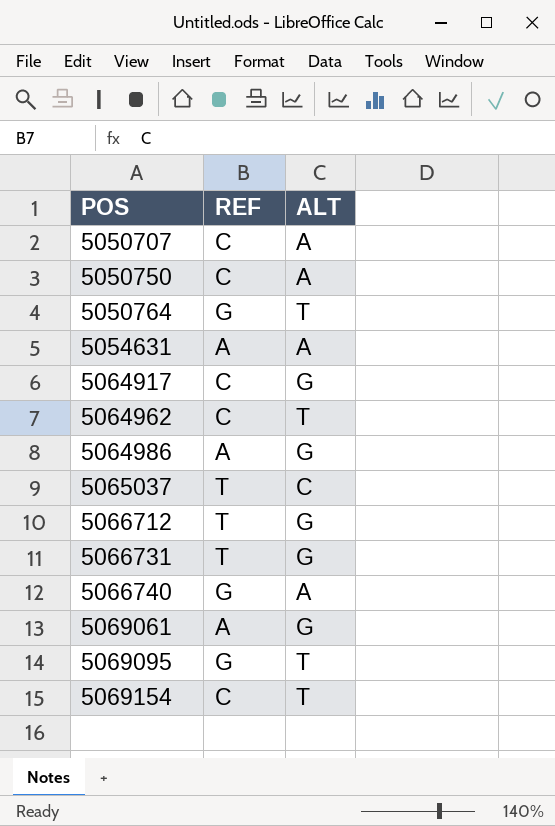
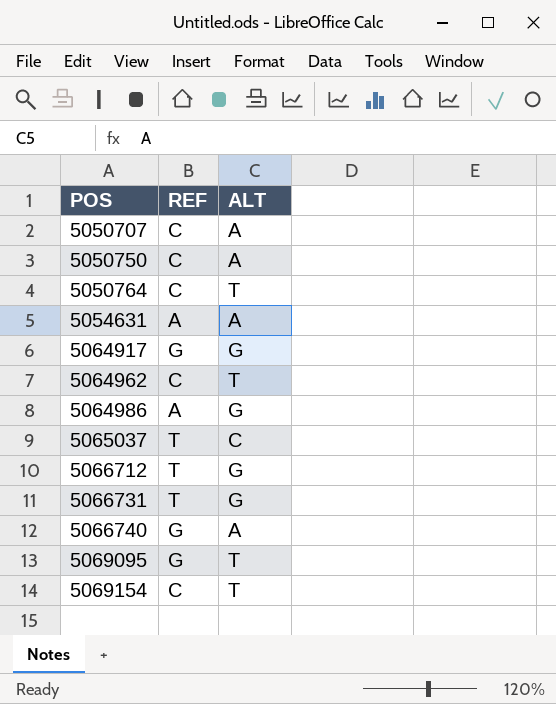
row 5069061: A | G -> none
5050764 | REF: G -> C
5064917 | REF: C -> G

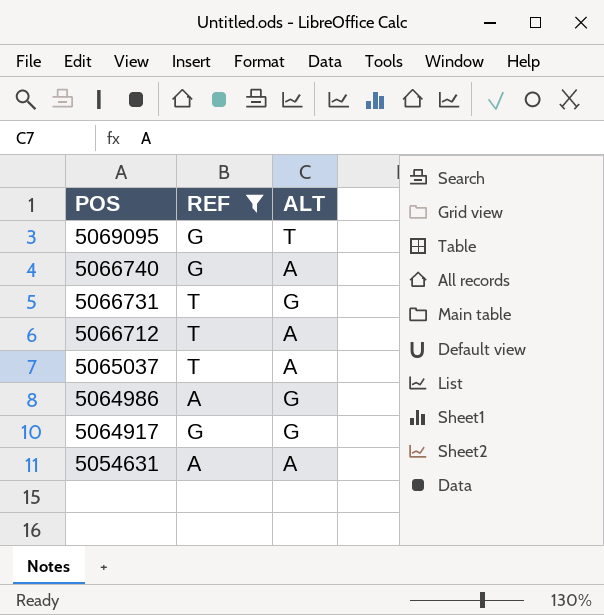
filter: none -> REF != C
row order: POS ascending -> POS descending
5066712 | ALT: G -> A
5065037 | ALT: C -> A

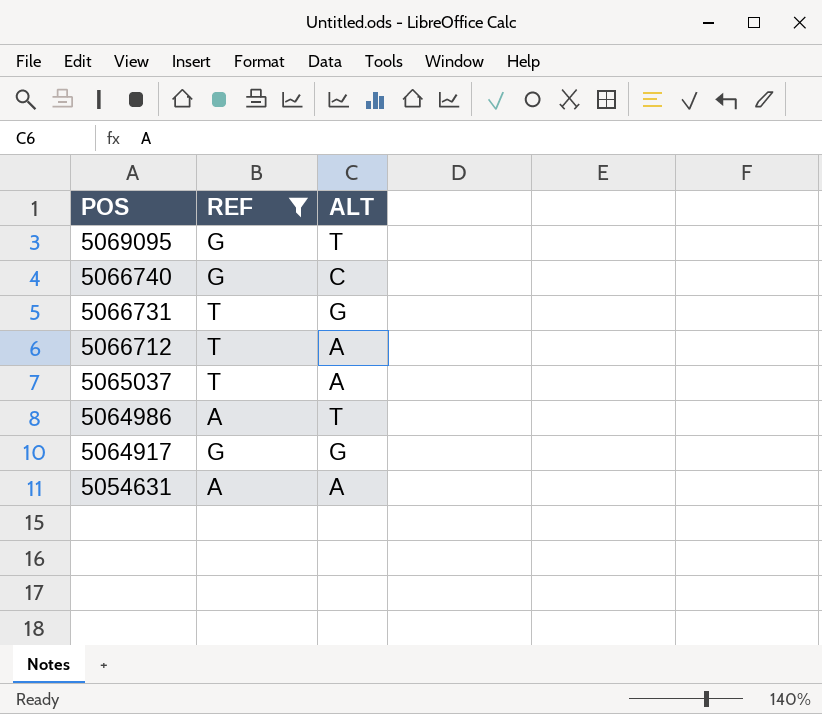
5066740 | ALT: A -> C
5064986 | ALT: G -> T

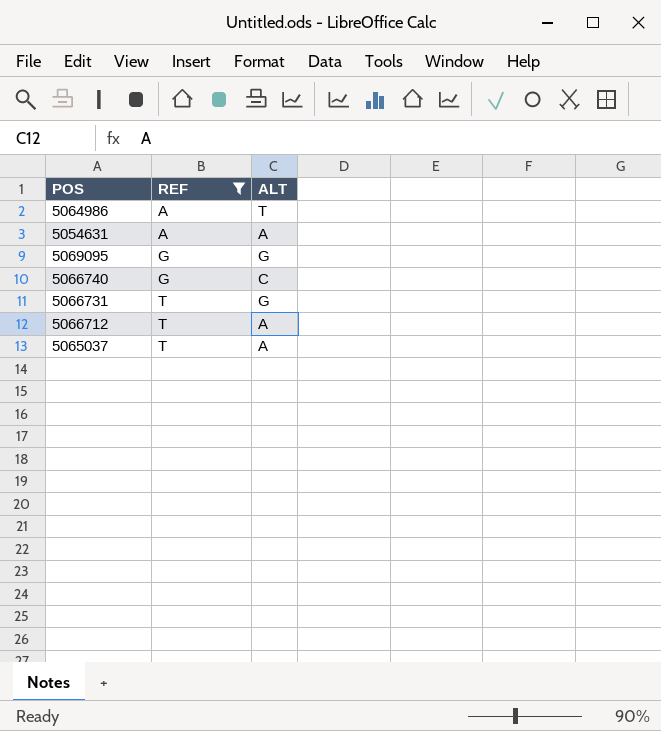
row order: POS descending -> REF ascending
row 5064917: G | G -> none
5069095 | ALT: T -> G

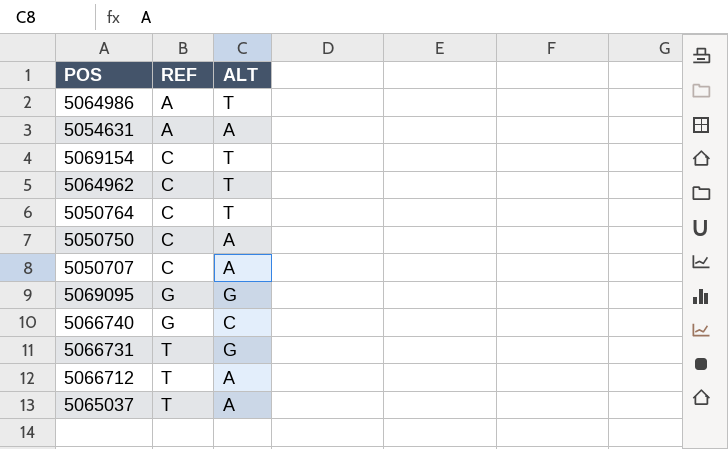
filter: REF != C -> none

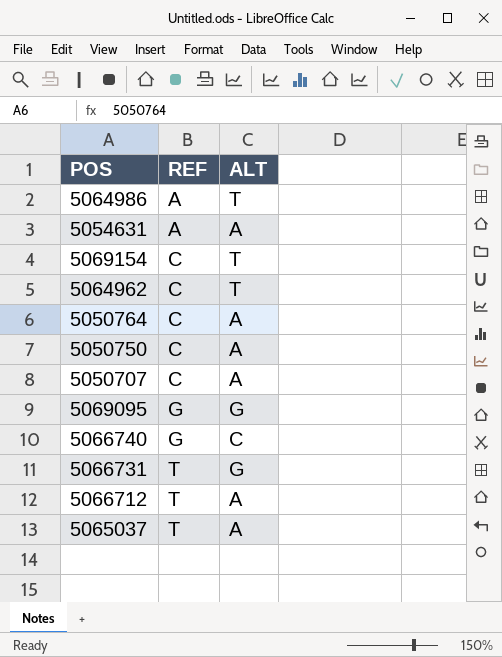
5050764 | ALT: T -> A

